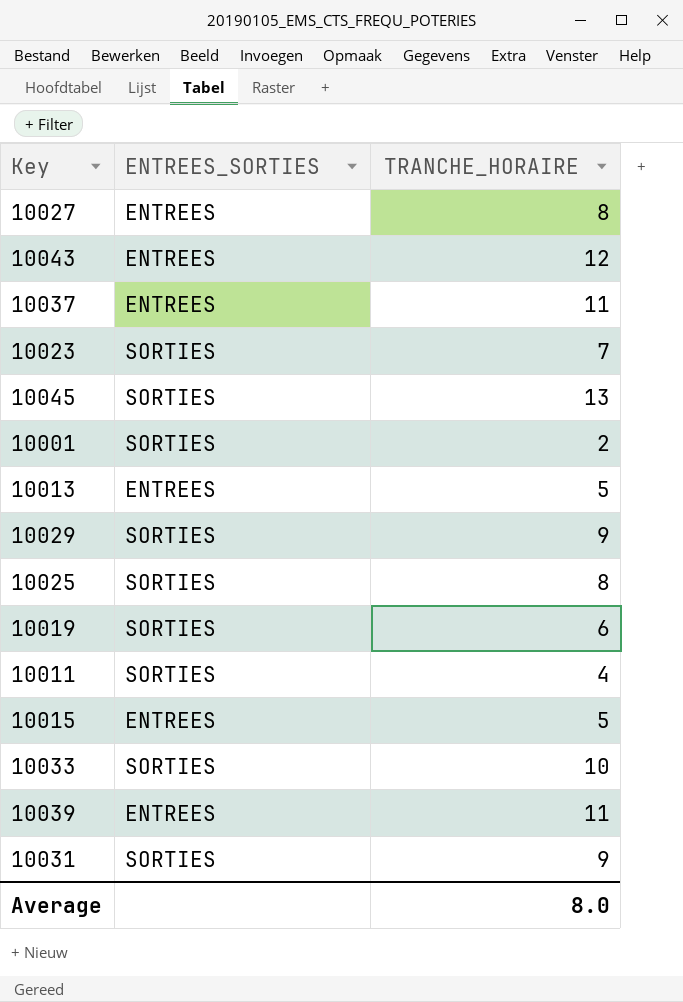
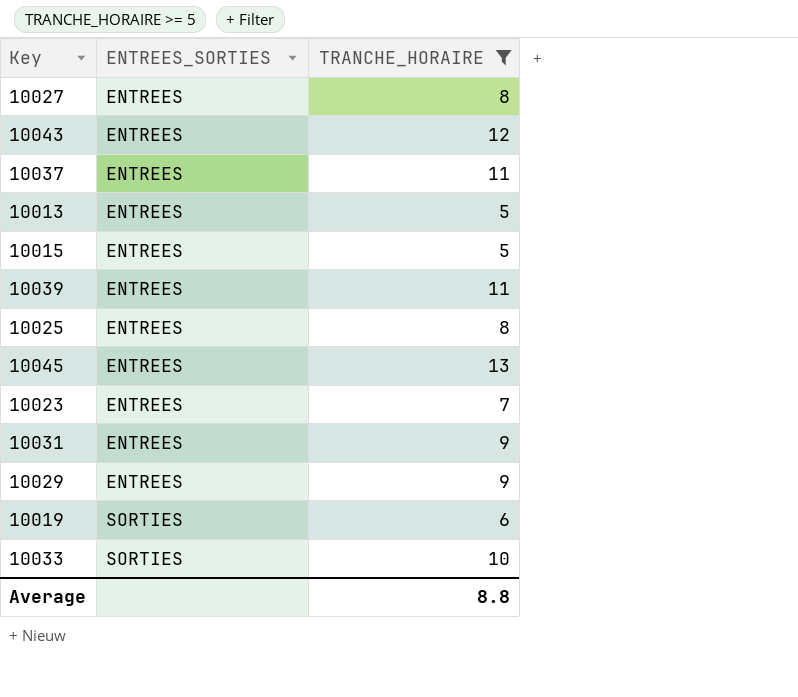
filter: none -> TRANCHE_HORAIRE >= 5
row order: none -> ENTREES_SORTIES ascending
10025 | ENTREES_SORTIES: SORTIES -> ENTREES
10045 | ENTREES_SORTIES: SORTIES -> ENTREES
10023 | ENTREES_SORTIES: SORTIES -> ENTREES
10031 | ENTREES_SORTIES: SORTIES -> ENTREES
10029 | ENTREES_SORTIES: SORTIES -> ENTREES
Average | TRANCHE_HORAIRE: 8.0 -> 8.8

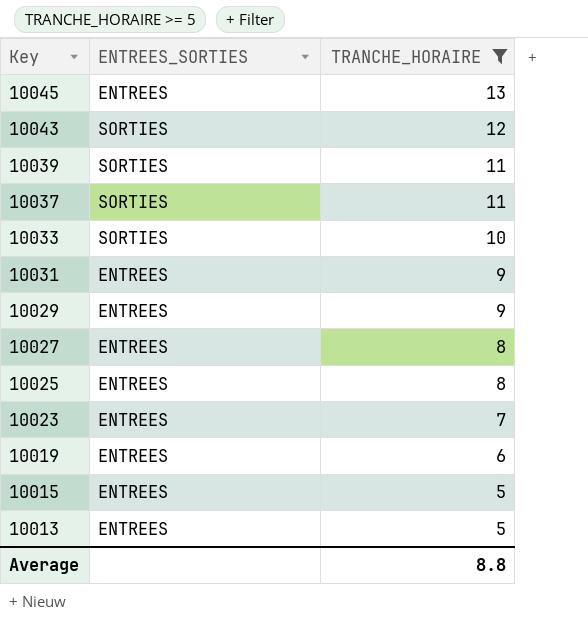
row order: ENTREES_SORTIES ascending -> Key descending
10043 | ENTREES_SORTIES: ENTREES -> SORTIES
10039 | ENTREES_SORTIES: ENTREES -> SORTIES
10037 | ENTREES_SORTIES: ENTREES -> SORTIES
10019 | ENTREES_SORTIES: SORTIES -> ENTREES

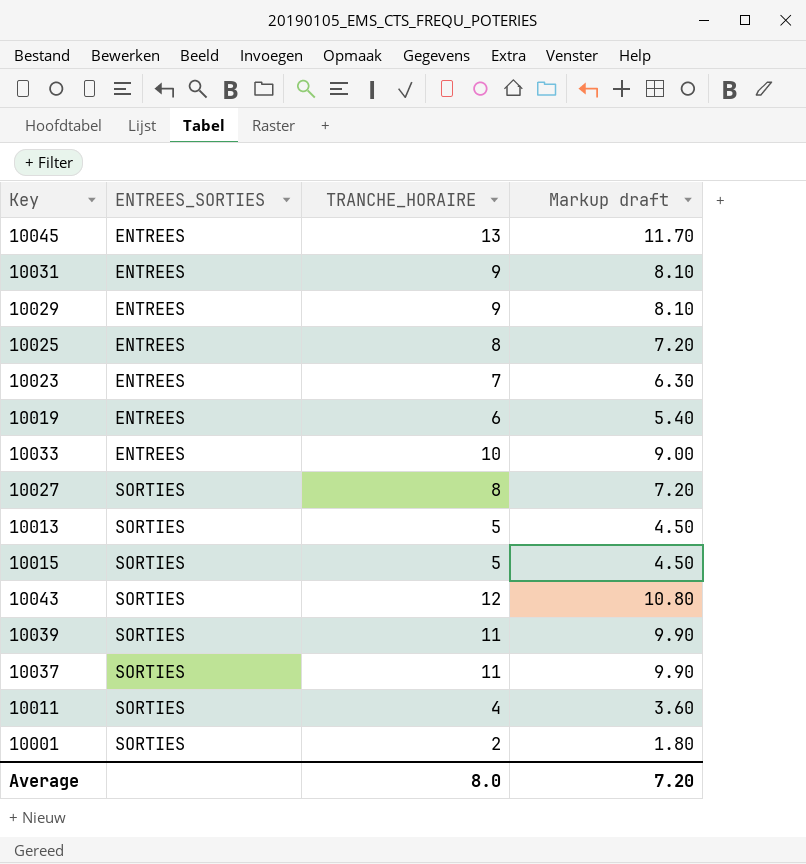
filter: TRANCHE_HORAIRE >= 5 -> none
row order: Key descending -> ENTREES_SORTIES ascending
column Markup draft | formula: none -> [TRANCHE_HORAIRE] * 0.9
10033 | ENTREES_SORTIES: SORTIES -> ENTREES
10027 | ENTREES_SORTIES: ENTREES -> SORTIES
10013 | ENTREES_SORTIES: ENTREES -> SORTIES
10015 | ENTREES_SORTIES: ENTREES -> SORTIES
Average | TRANCHE_HORAIRE: 8.8 -> 8.0

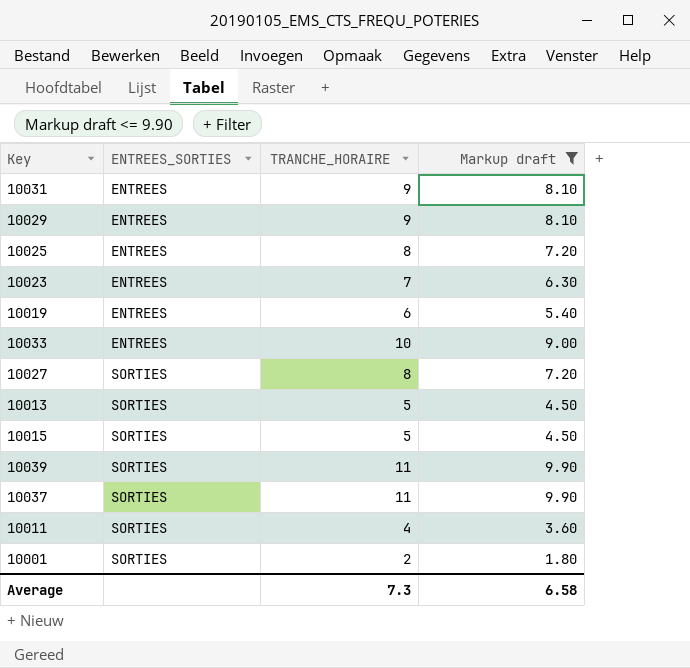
filter: none -> Markup draft <= 9.90
Average | TRANCHE_HORAIRE: 8.0 -> 7.3
Average | Markup draft: 7.20 -> 6.58

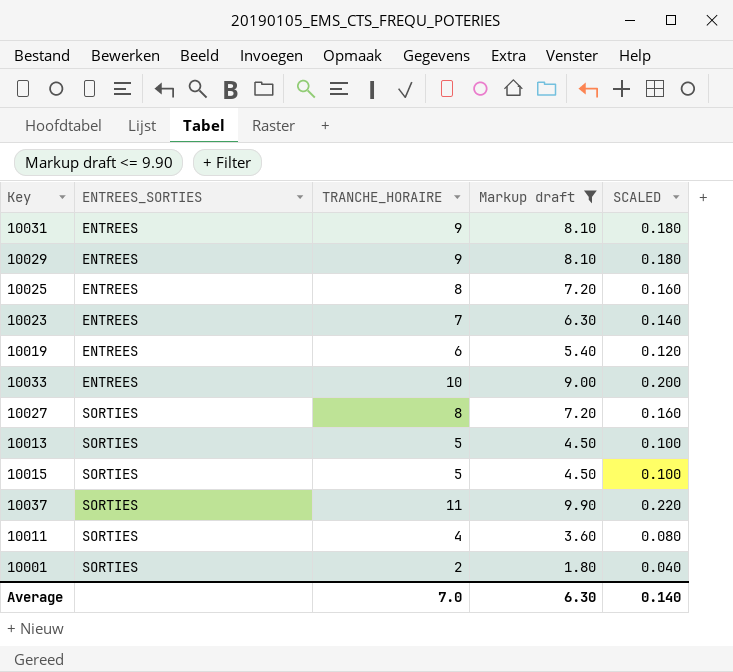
column SCALED | formula: none -> [TRANCHE_HORAIRE] * 0.02
row 10039: SORTIES | 11 | 9.90 -> none
Average | TRANCHE_HORAIRE: 7.3 -> 7.0
Average | Markup draft: 6.58 -> 6.30

